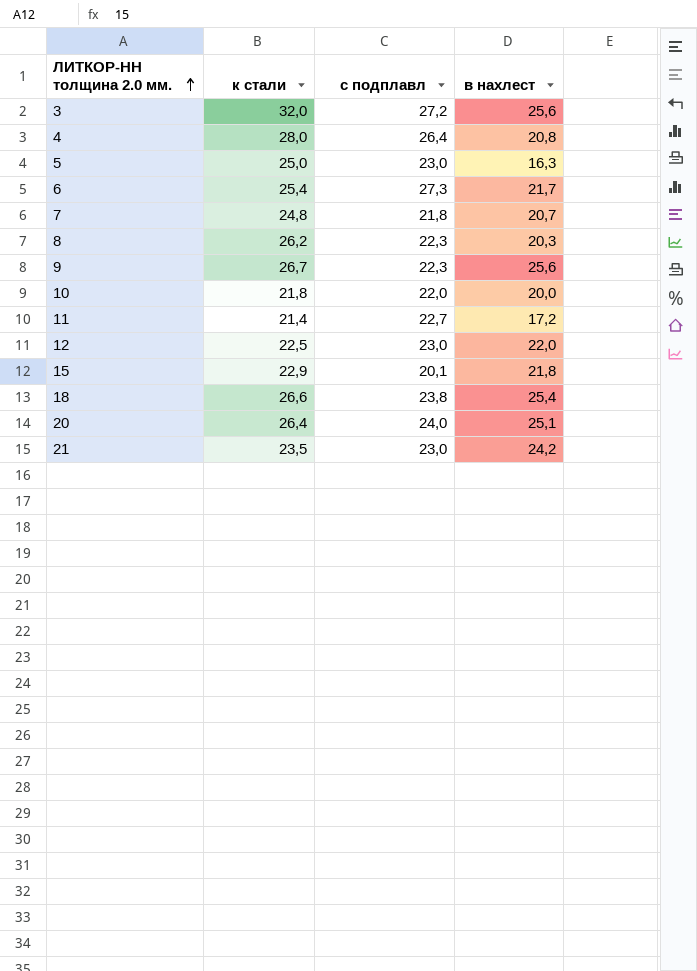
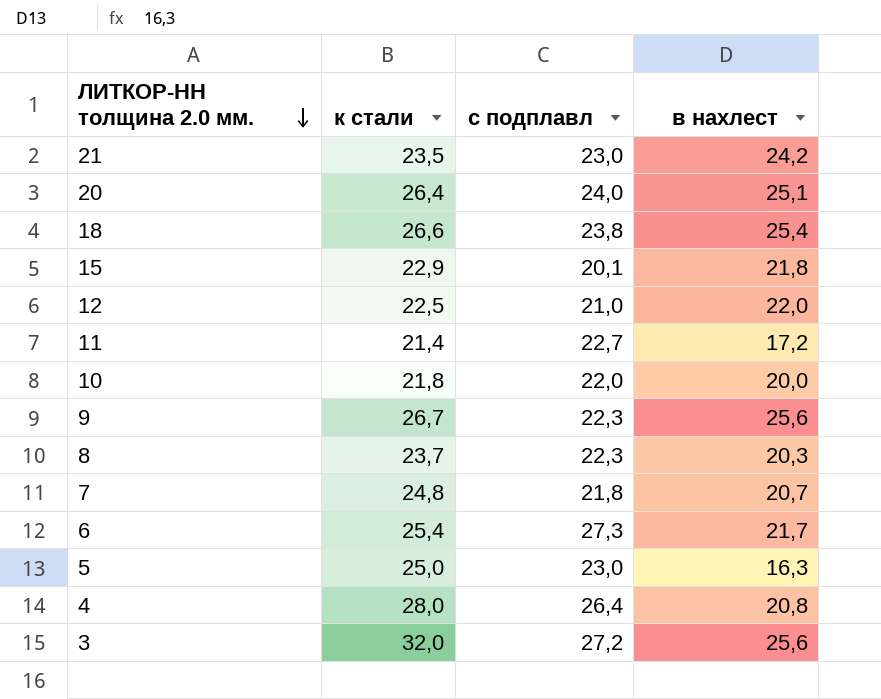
row order: ЛИТКОР-НН толщина 2.0 мм. ascending -> ЛИТКОР-НН толщина 2.0 мм. descending
12 | с подплавл: 23,0 -> 21,0
8 | к стали: 26,2 -> 23,7

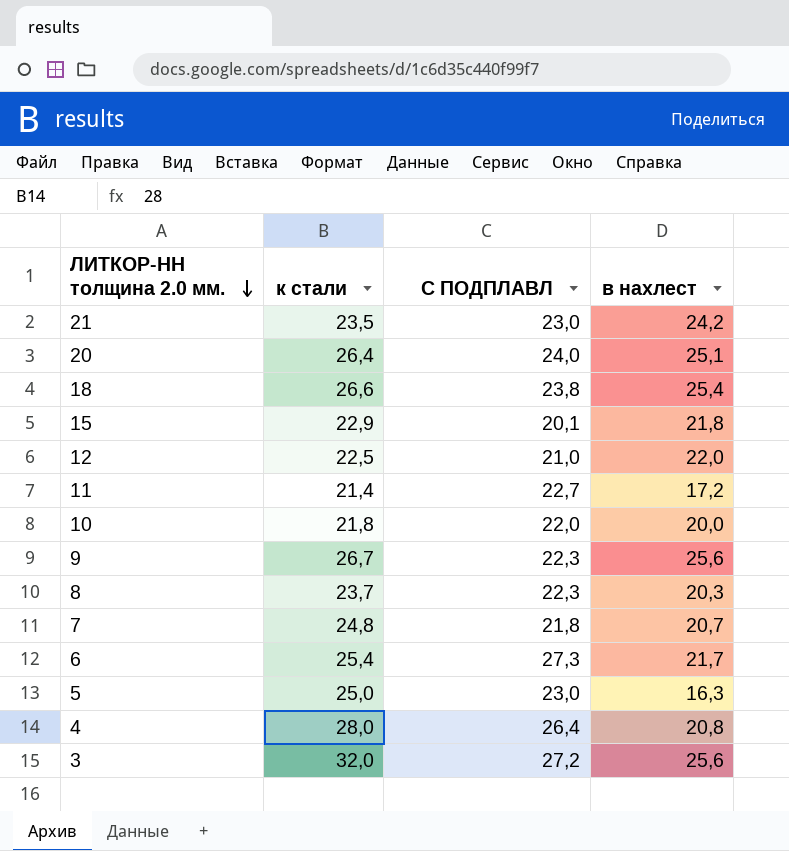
column name: с подплавл -> С ПОДПЛАВЛ

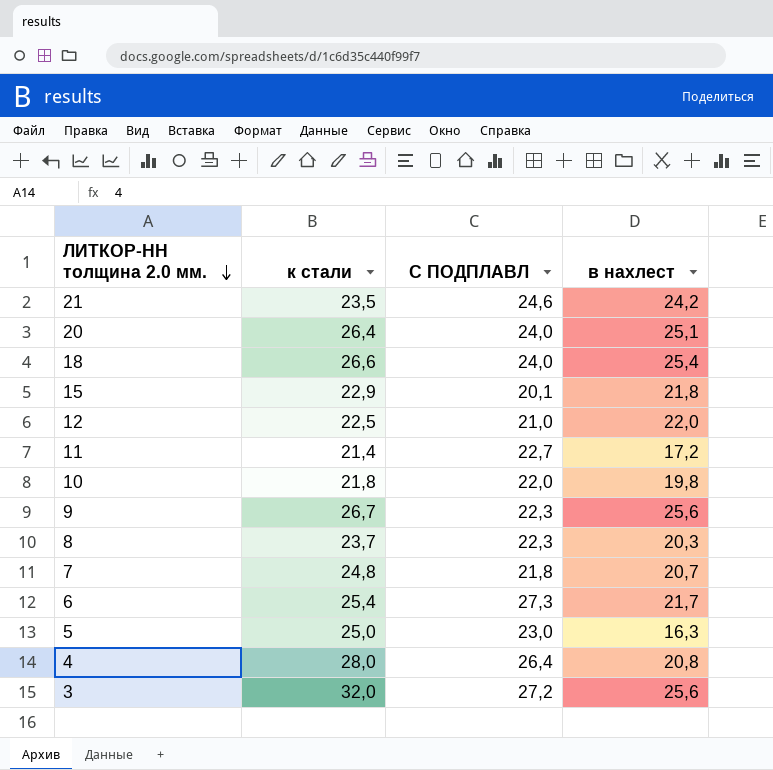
21 | С ПОДПЛАВЛ: 23,0 -> 24,6
18 | С ПОДПЛАВЛ: 23,8 -> 24,0
10 | в нахлест: 20,0 -> 19,8

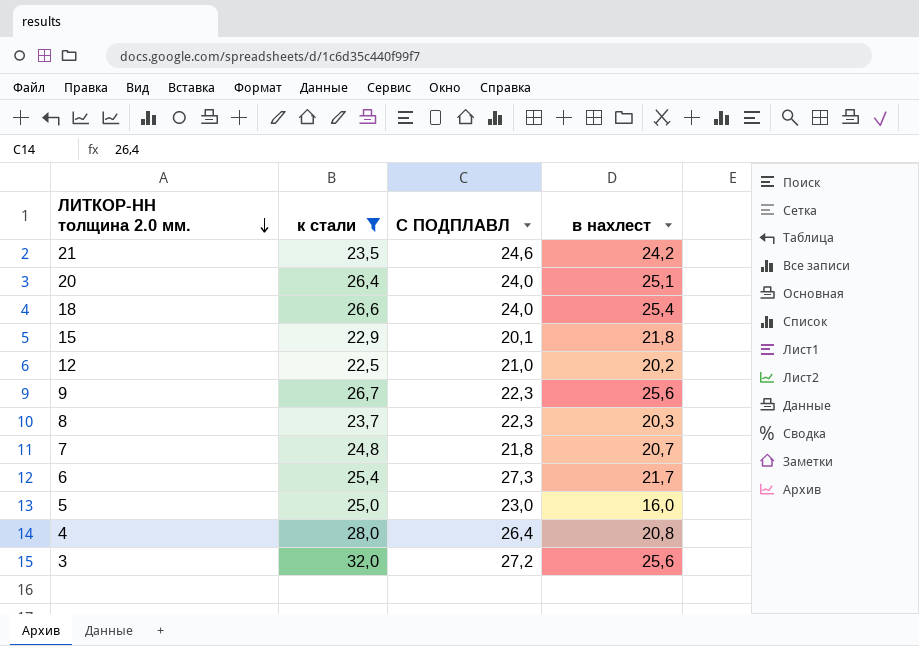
filter: none -> к стали >= 22,5
12 | в нахлест: 22,0 -> 20,2
5 | в нахлест: 16,3 -> 16,0

